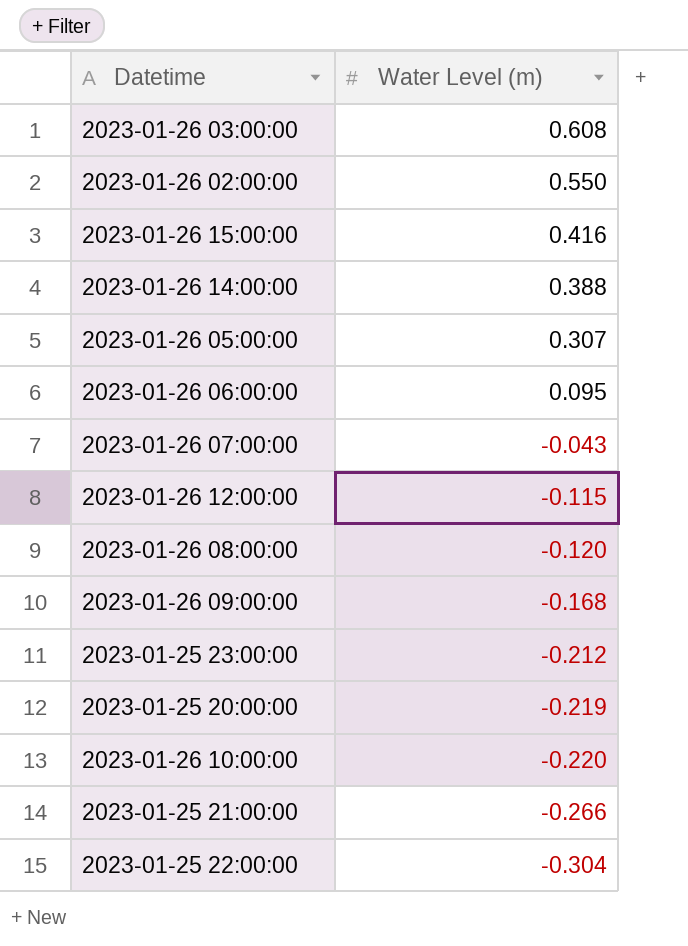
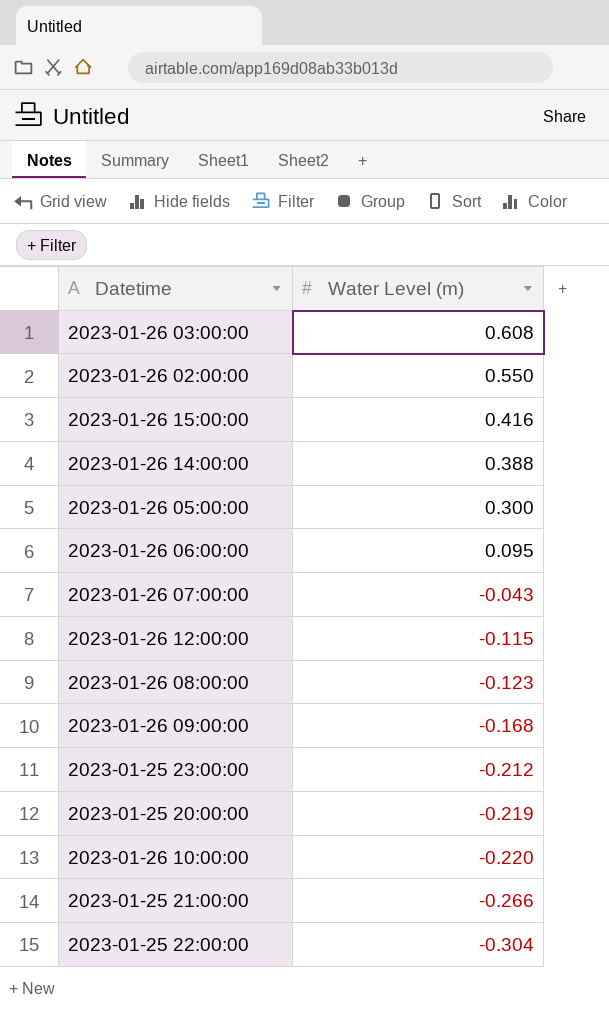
2023-01-26 05:00:00 | Water Level (m): 0.307 -> 0.300
2023-01-26 08:00:00 | Water Level (m): -0.120 -> -0.123

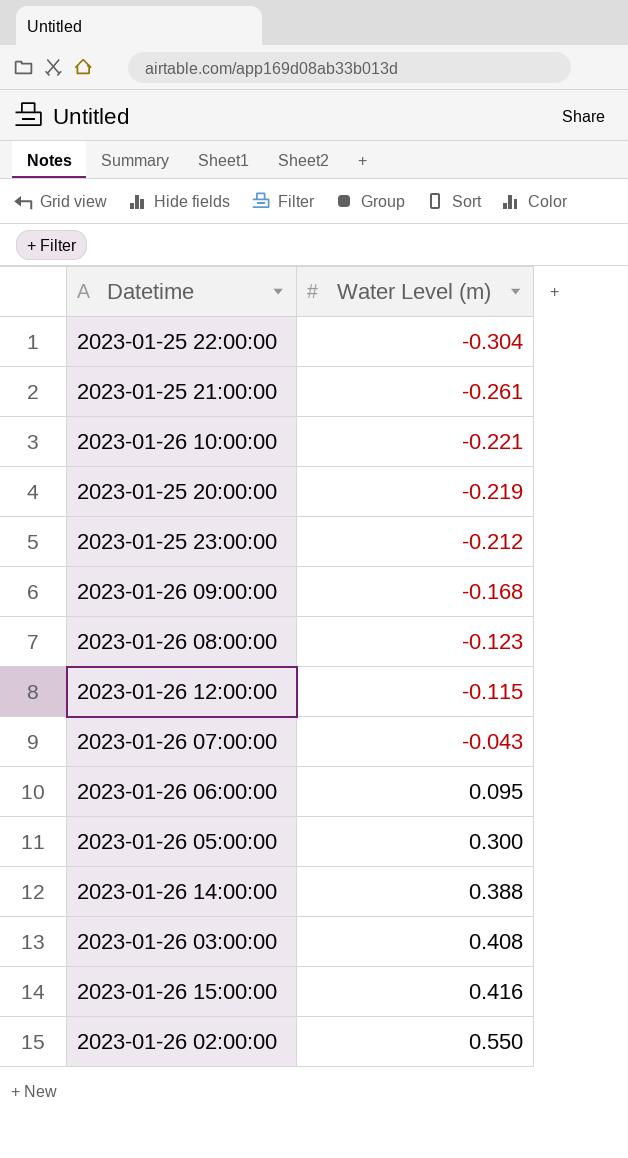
row order: Water Level (m) descending -> Water Level (m) ascending
2023-01-25 21:00:00 | Water Level (m): -0.266 -> -0.261
2023-01-26 10:00:00 | Water Level (m): -0.220 -> -0.221
2023-01-26 03:00:00 | Water Level (m): 0.608 -> 0.408

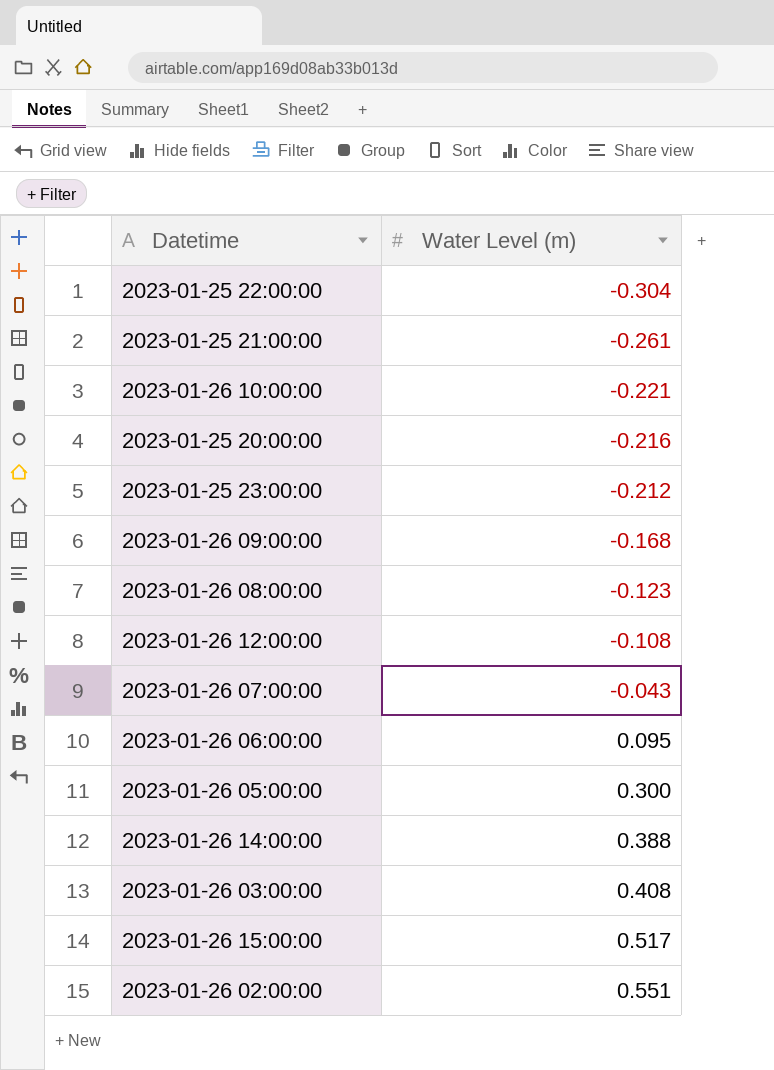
2023-01-25 20:00:00 | Water Level (m): -0.219 -> -0.216
2023-01-26 12:00:00 | Water Level (m): -0.115 -> -0.108
2023-01-26 15:00:00 | Water Level (m): 0.416 -> 0.517
2023-01-26 02:00:00 | Water Level (m): 0.550 -> 0.551

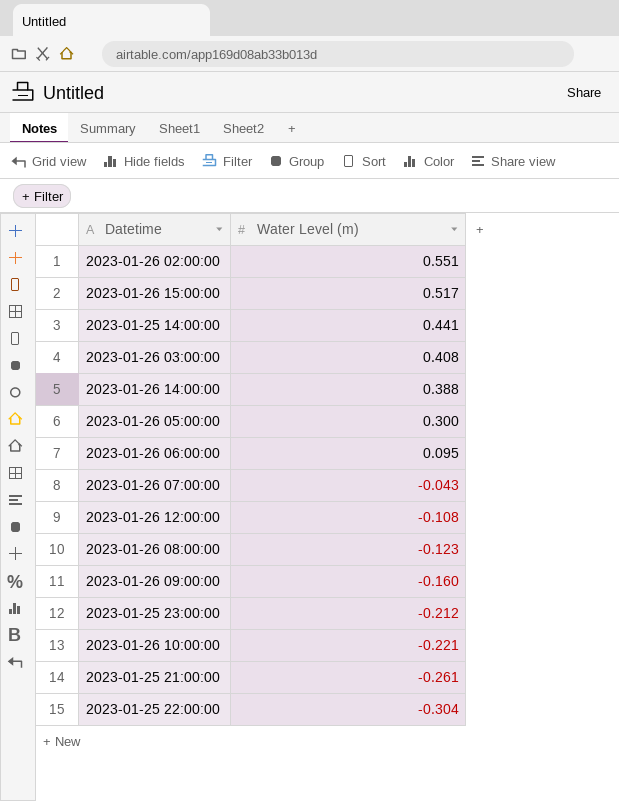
row order: Water Level (m) ascending -> Water Level (m) descending
row 2023-01-25 20:00:00: -0.216 -> none
row 2023-01-25 14:00:00: none -> 0.441
2023-01-26 09:00:00 | Water Level (m): -0.168 -> -0.160

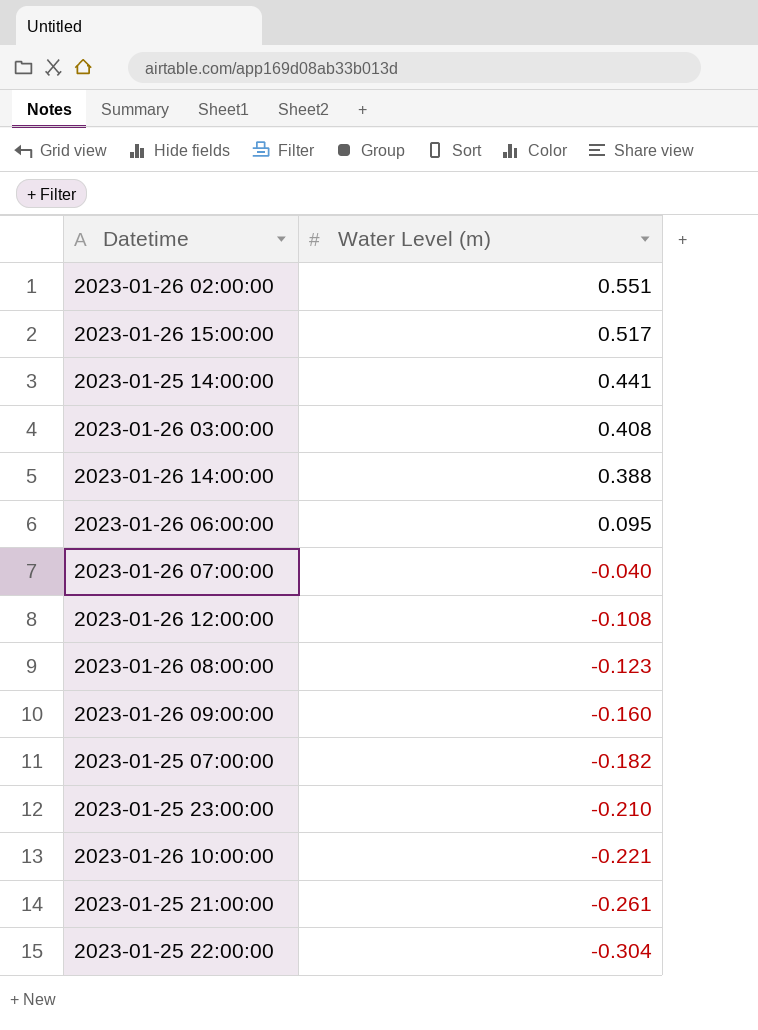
row 2023-01-26 05:00:00: 0.300 -> none
2023-01-26 07:00:00 | Water Level (m): -0.043 -> -0.040
row 2023-01-25 07:00:00: none -> -0.182
2023-01-25 23:00:00 | Water Level (m): -0.212 -> -0.210

